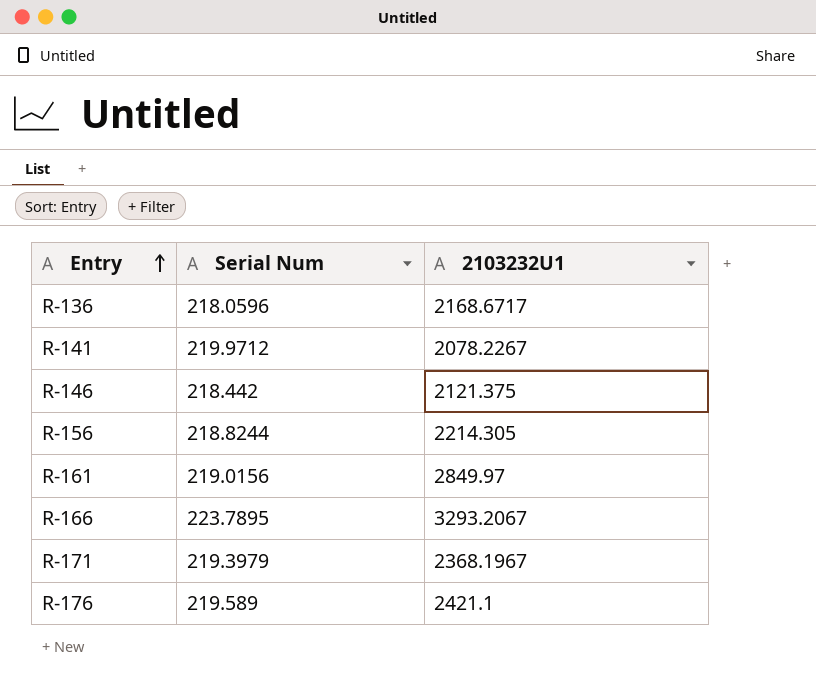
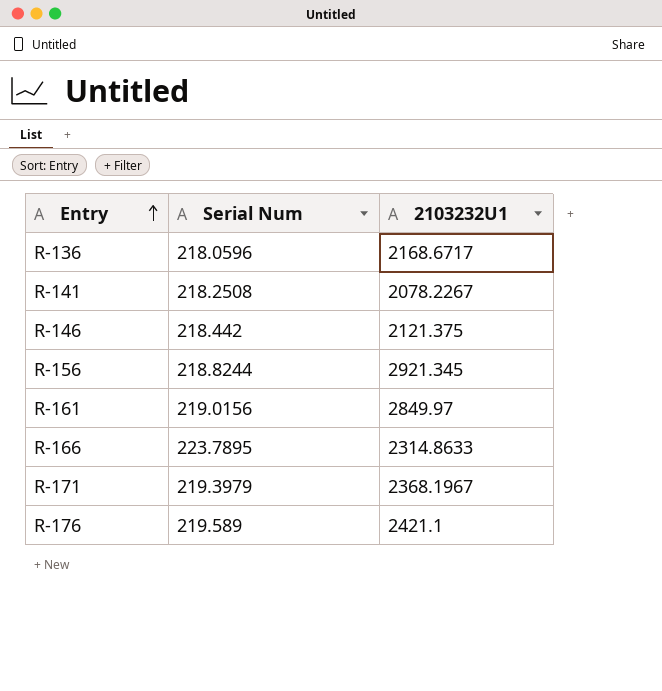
R-141 | Serial Num: 219.9712 -> 218.2508
R-156 | 2103232U1: 2214.305 -> 2921.345
R-166 | 2103232U1: 3293.2067 -> 2314.8633

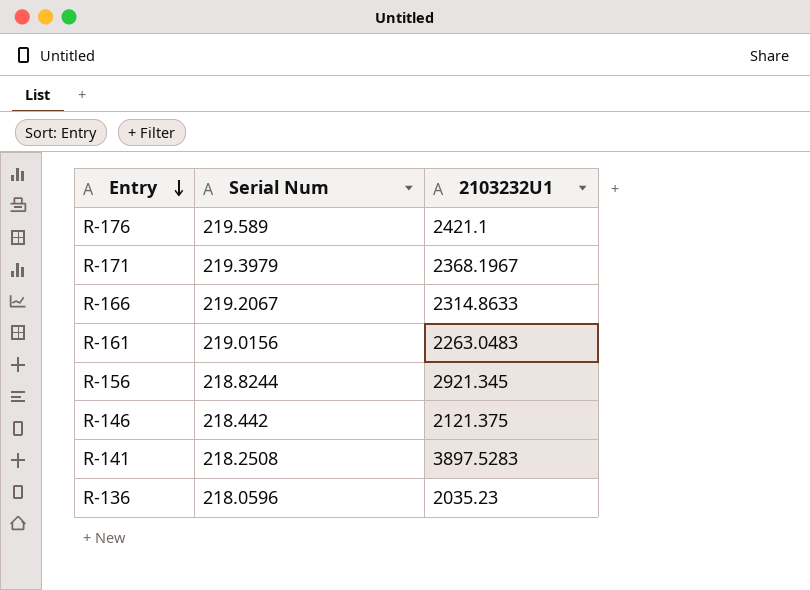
row order: Entry ascending -> Entry descending
R-166 | Serial Num: 223.7895 -> 219.2067
R-161 | 2103232U1: 2849.97 -> 2263.0483
R-141 | 2103232U1: 2078.2267 -> 3897.5283
R-136 | 2103232U1: 2168.6717 -> 2035.23

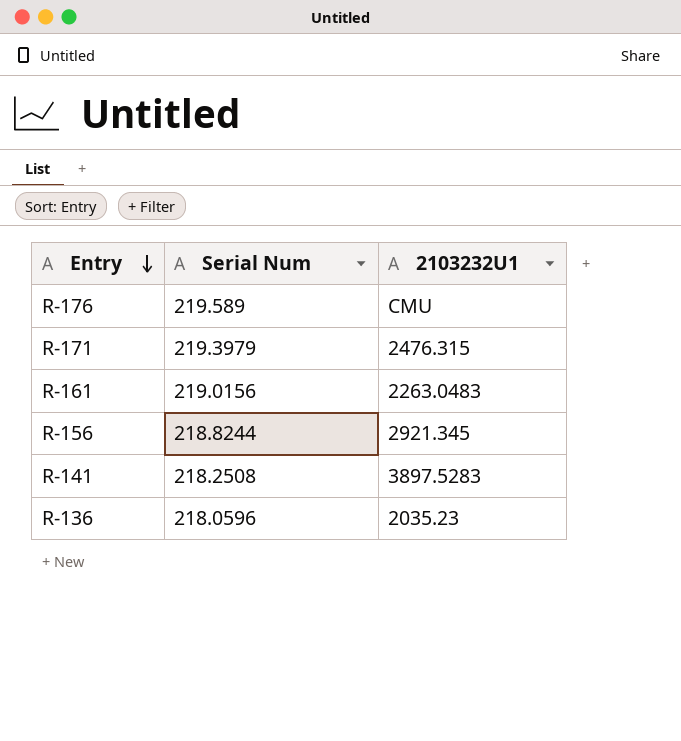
row R-166: 219.2067 | 2314.8633 -> none
row R-146: 218.442 | 2121.375 -> none
R-176 | 2103232U1: 2421.1 -> CMU
R-171 | 2103232U1: 2368.1967 -> 2476.315

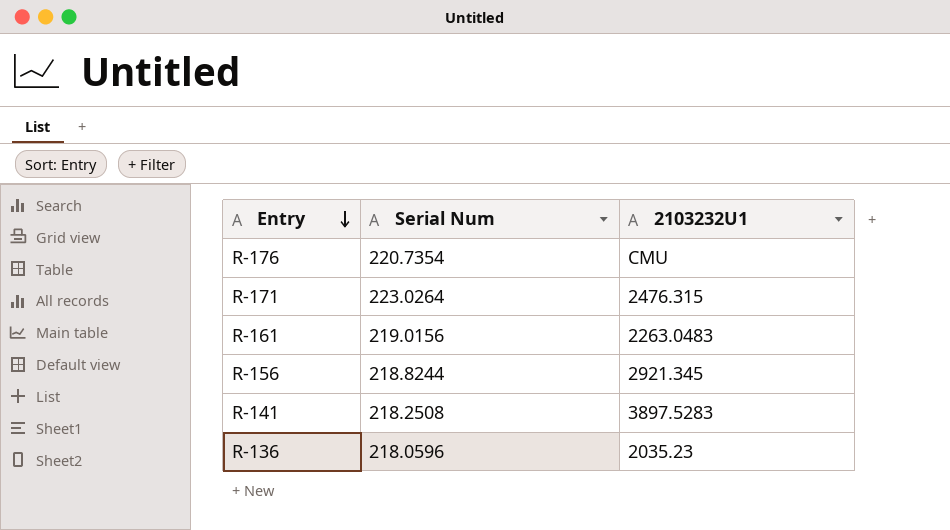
R-176 | Serial Num: 219.589 -> 220.7354
R-171 | Serial Num: 219.3979 -> 223.0264

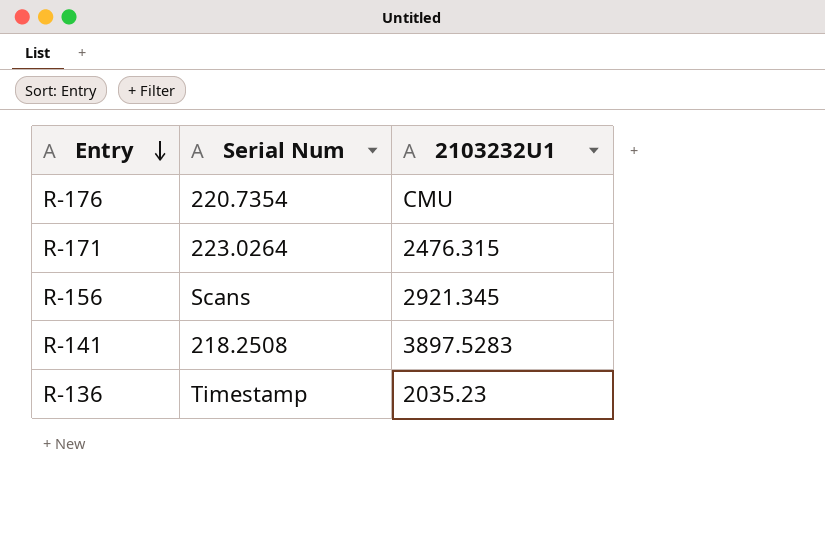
row R-161: 219.0156 | 2263.0483 -> none
R-156 | Serial Num: 218.8244 -> Scans
R-136 | Serial Num: 218.0596 -> Timestamp

